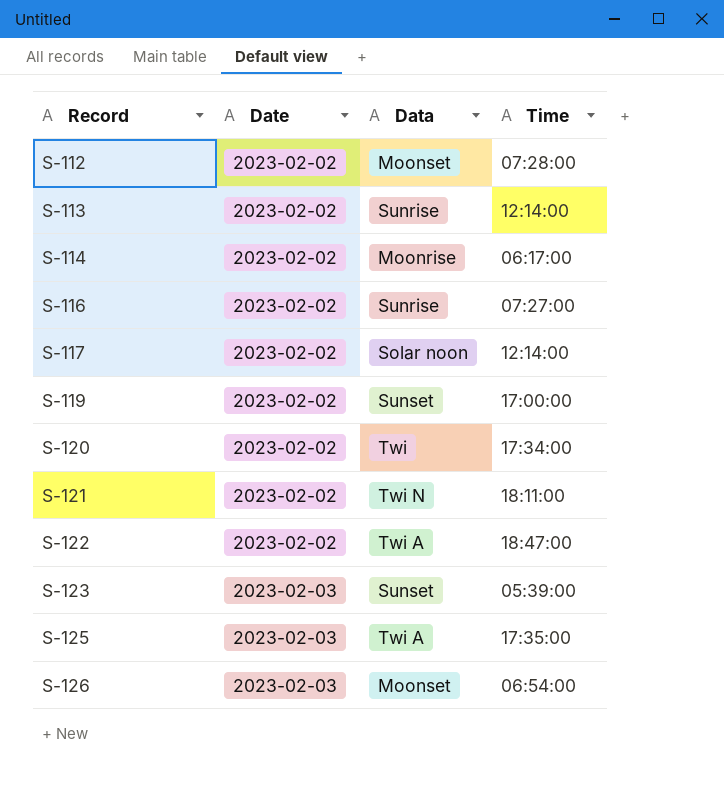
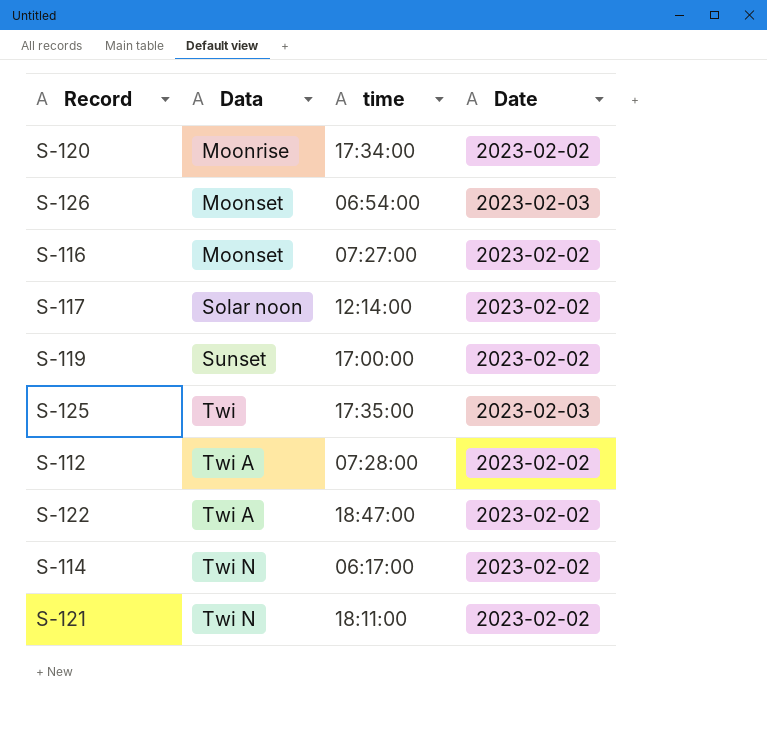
row order: Record ascending -> Data ascending
column name: Time -> time
column Date | position: 2 -> 4
row S-113: 2023-02-02 | Sunrise | 12:14:00 -> none
row S-123: 2023-02-03 | Sunset | 05:39:00 -> none
S-120 | Data: Twi -> Moonrise
S-116 | Data: Sunrise -> Moonset
S-125 | Data: Twi A -> Twi
S-112 | Data: Moonset -> Twi A
S-114 | Data: Moonrise -> Twi N

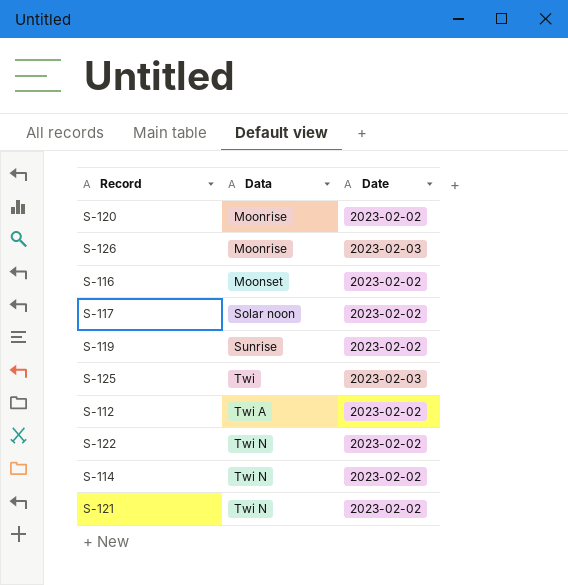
column time | position: 3 -> none
S-126 | Data: Moonset -> Moonrise
S-119 | Data: Sunset -> Sunrise
S-122 | Data: Twi A -> Twi N

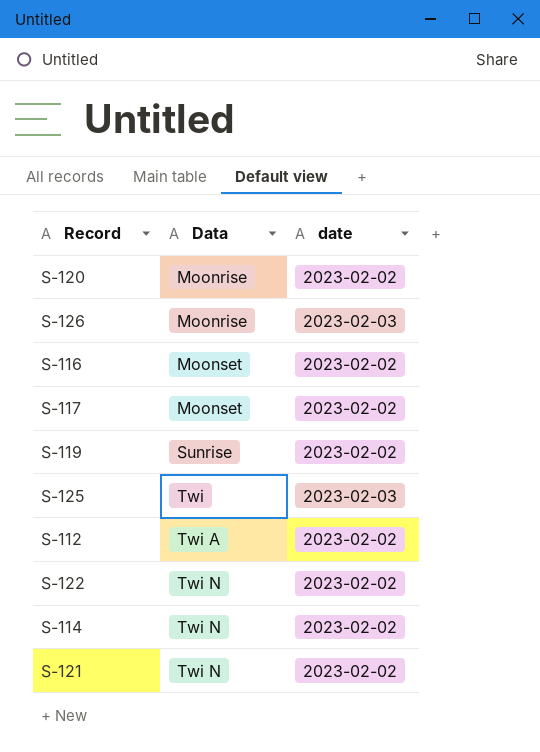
column name: Date -> date
S-117 | Data: Solar noon -> Moonset

